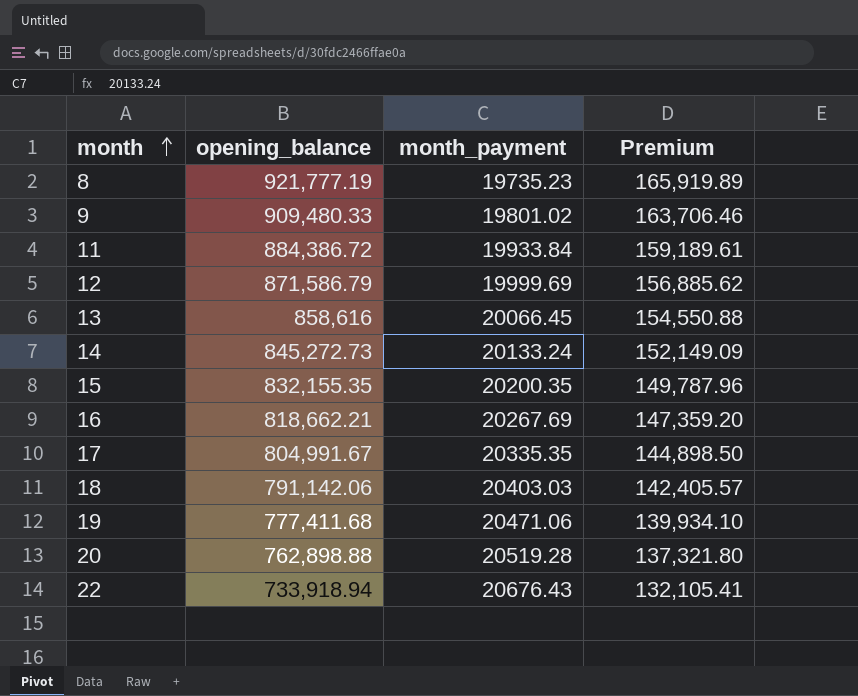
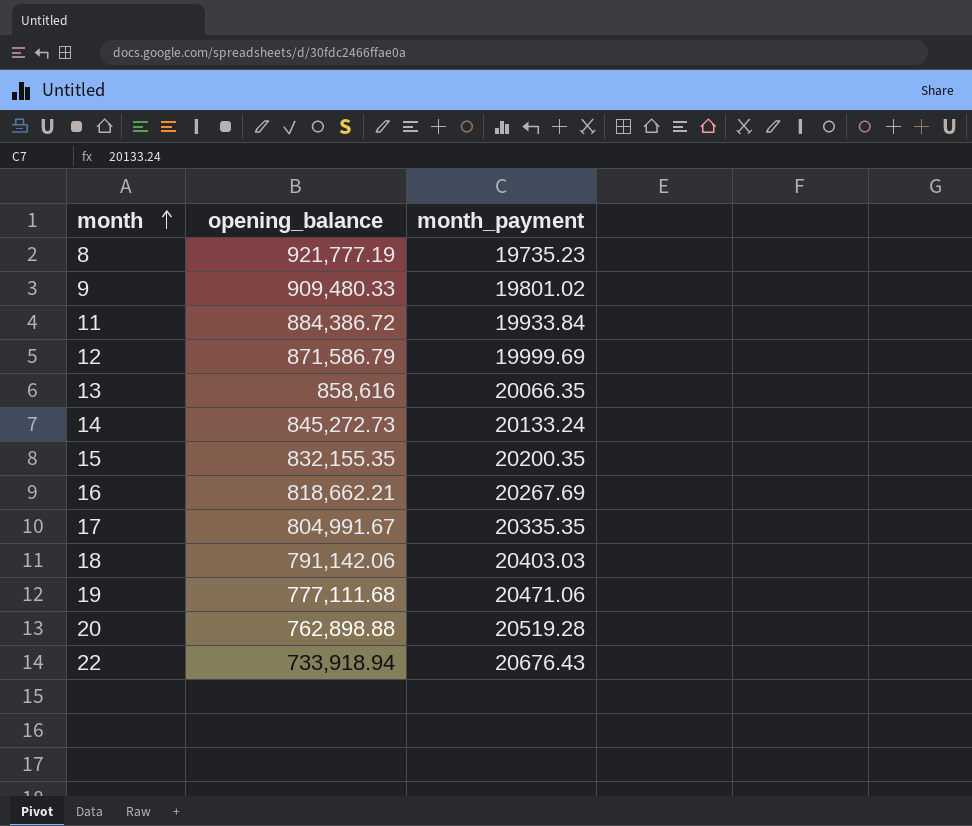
column Premium | formula: [opening_balance] * 0.18 -> none
13 | month_payment: 20066.45 -> 20066.35
19 | opening_balance: 777,411.68 -> 777,111.68

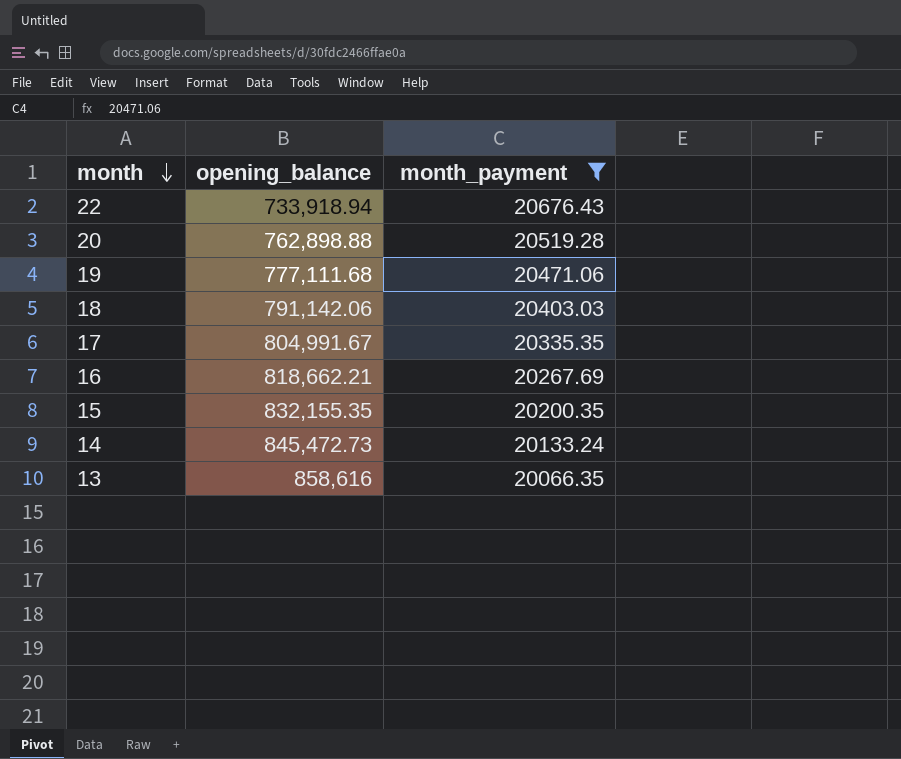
filter: none -> month_payment >= 20066.35
row order: month ascending -> month descending
14 | opening_balance: 845,272.73 -> 845,472.73

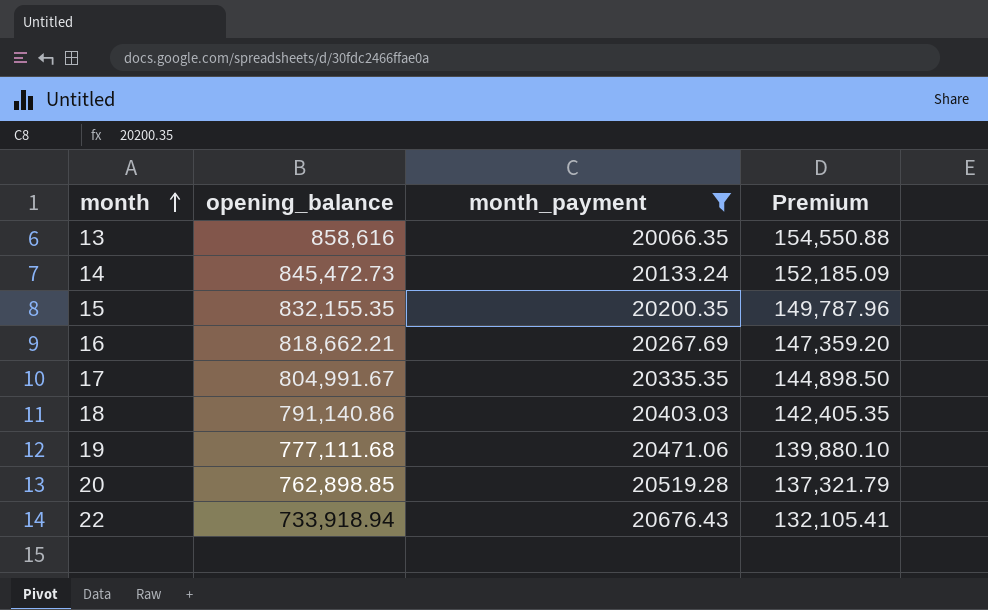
row order: month descending -> month ascending
column Premium | formula: none -> [opening_balance] * 0.18
18 | opening_balance: 791,142.06 -> 791,140.86
20 | opening_balance: 762,898.88 -> 762,898.85

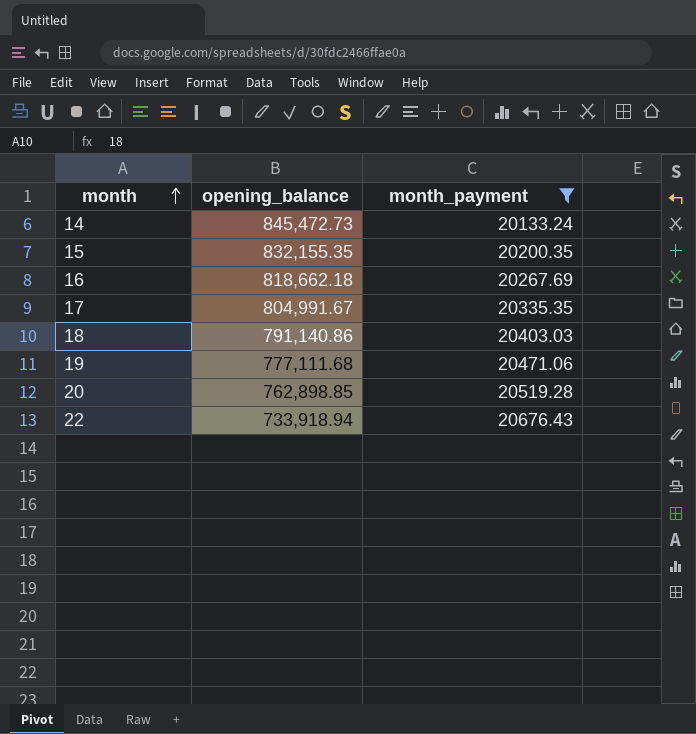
column Premium | formula: [opening_balance] * 0.18 -> none
row 13: 858,616 | 20066.35 | 154,550.88 -> none
16 | opening_balance: 818,662.21 -> 818,662.18

